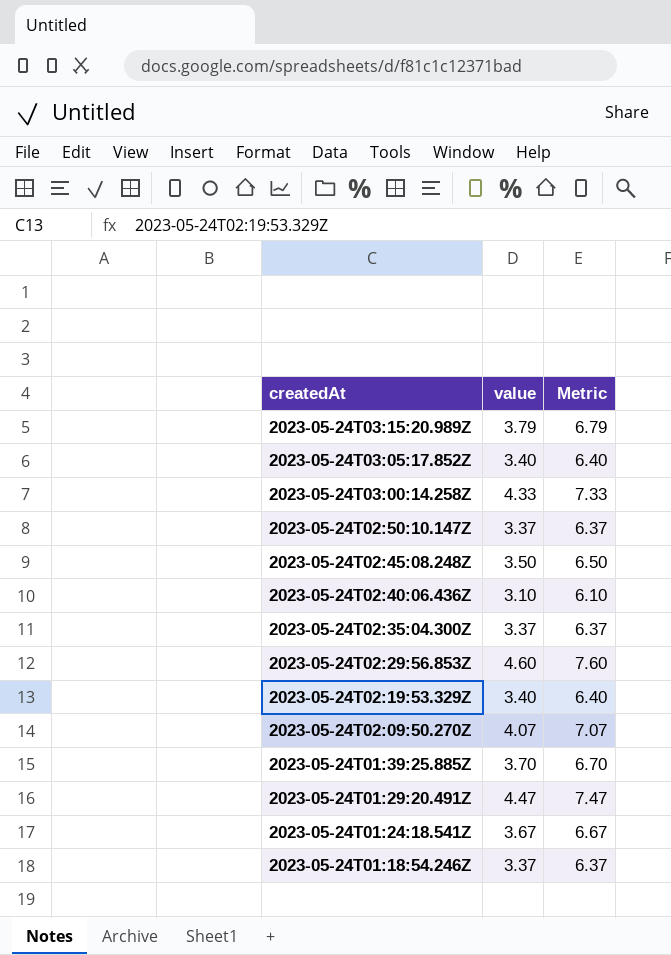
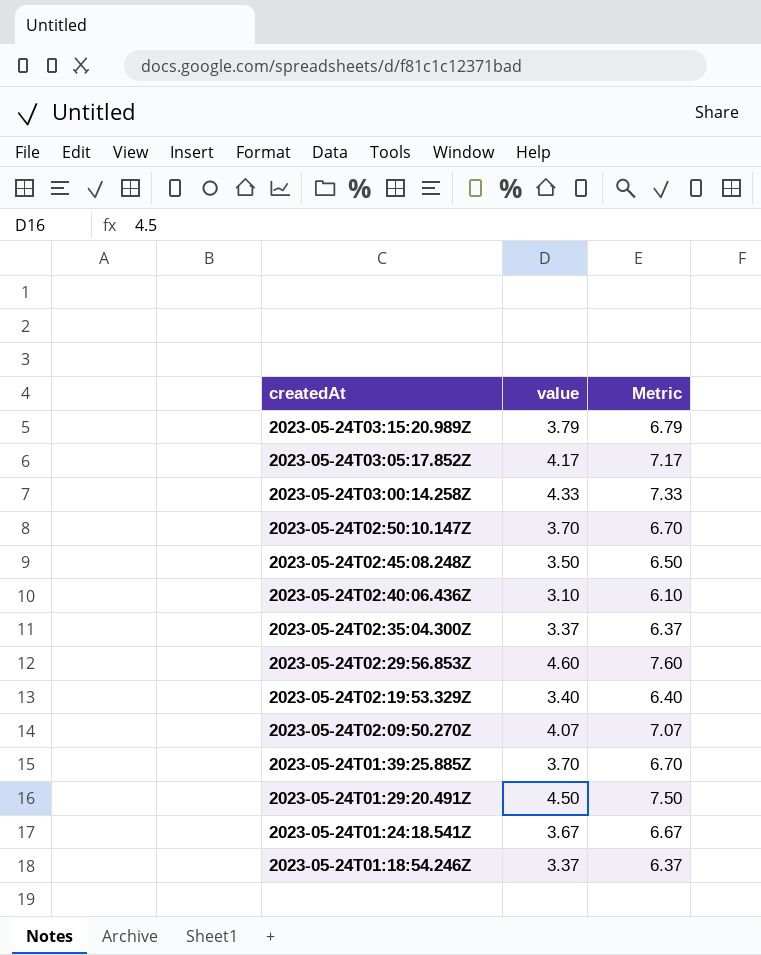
2023-05-24T03:05:17.852Z | value: 3.40 -> 4.17
2023-05-24T03:05:17.852Z | Metric: 6.40 -> 7.17
2023-05-24T02:50:10.147Z | value: 3.37 -> 3.70
2023-05-24T02:50:10.147Z | Metric: 6.37 -> 6.70
2023-05-24T01:29:20.491Z | value: 4.47 -> 4.50
2023-05-24T01:29:20.491Z | Metric: 7.47 -> 7.50

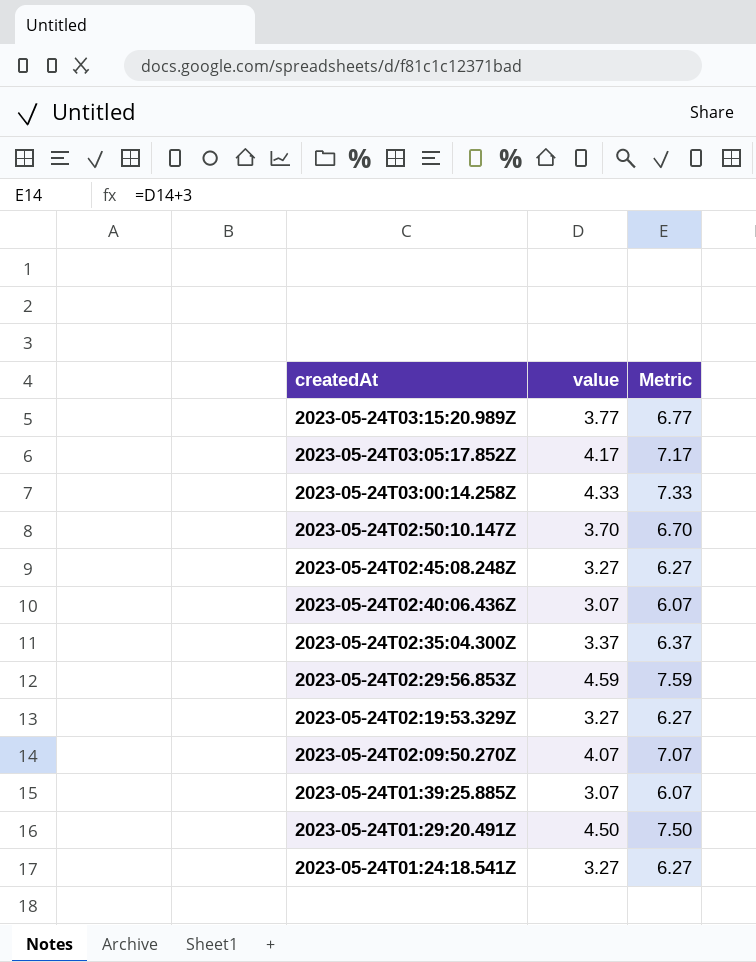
row 2023-05-24T01:18:54.246Z: 3.37 | 6.37 -> none
2023-05-24T03:15:20.989Z | value: 3.79 -> 3.77
2023-05-24T03:15:20.989Z | Metric: 6.79 -> 6.77
2023-05-24T02:45:08.248Z | value: 3.50 -> 3.27
2023-05-24T02:45:08.248Z | Metric: 6.50 -> 6.27
2023-05-24T02:40:06.436Z | value: 3.10 -> 3.07
2023-05-24T02:40:06.436Z | Metric: 6.10 -> 6.07
2023-05-24T02:29:56.853Z | value: 4.60 -> 4.59
2023-05-24T02:29:56.853Z | Metric: 7.60 -> 7.59
2023-05-24T02:19:53.329Z | value: 3.40 -> 3.27
2023-05-24T02:19:53.329Z | Metric: 6.40 -> 6.27
2023-05-24T01:39:25.885Z | value: 3.70 -> 3.07
2023-05-24T01:39:25.885Z | Metric: 6.70 -> 6.07
2023-05-24T01:24:18.541Z | value: 3.67 -> 3.27
2023-05-24T01:24:18.541Z | Metric: 6.67 -> 6.27

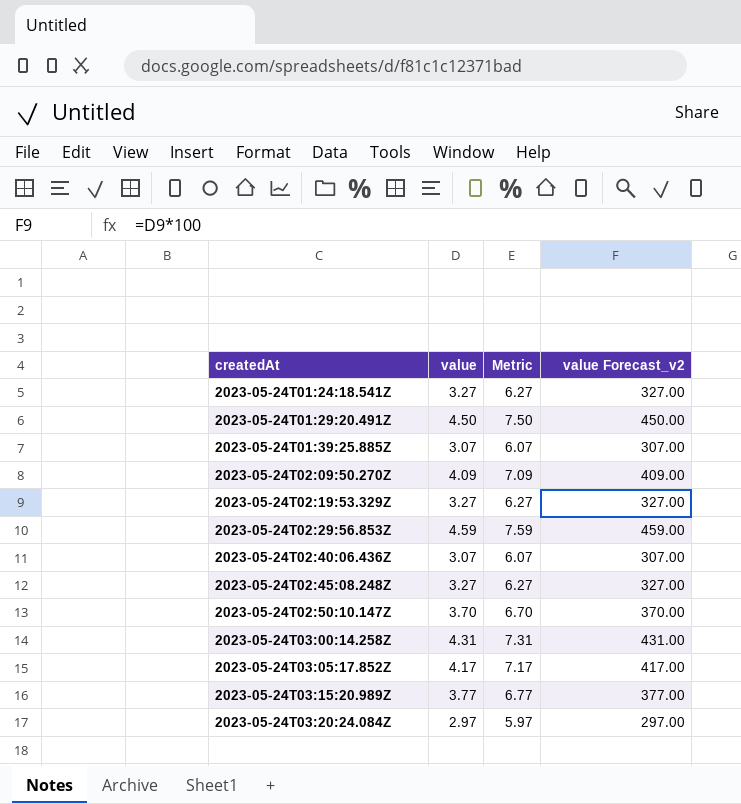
row order: createdAt descending -> createdAt ascending
column value Forecast_v2 | formula: none -> [value] * 100
row 2023-05-24T02:35:04.300Z: 3.37 | 6.37 -> none
2023-05-24T02:09:50.270Z | value: 4.07 -> 4.09
2023-05-24T02:09:50.270Z | Metric: 7.07 -> 7.09
2023-05-24T03:00:14.258Z | value: 4.33 -> 4.31
2023-05-24T03:00:14.258Z | Metric: 7.33 -> 7.31
row 2023-05-24T03:20:24.084Z: none -> 2.97 | 5.97 | 297.00

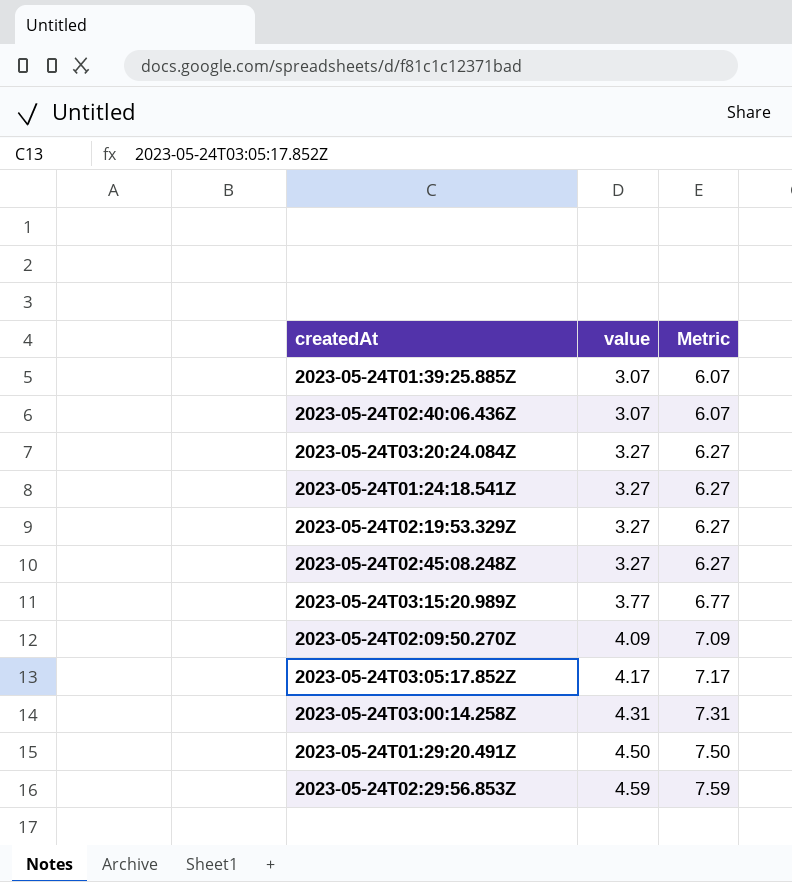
row order: createdAt ascending -> value ascending
column value Forecast_v2 | formula: [value] * 100 -> none
row 2023-05-24T02:50:10.147Z: 3.70 | 6.70 | 370.00 -> none
2023-05-24T03:20:24.084Z | value: 2.97 -> 3.27
2023-05-24T03:20:24.084Z | Metric: 5.97 -> 6.27

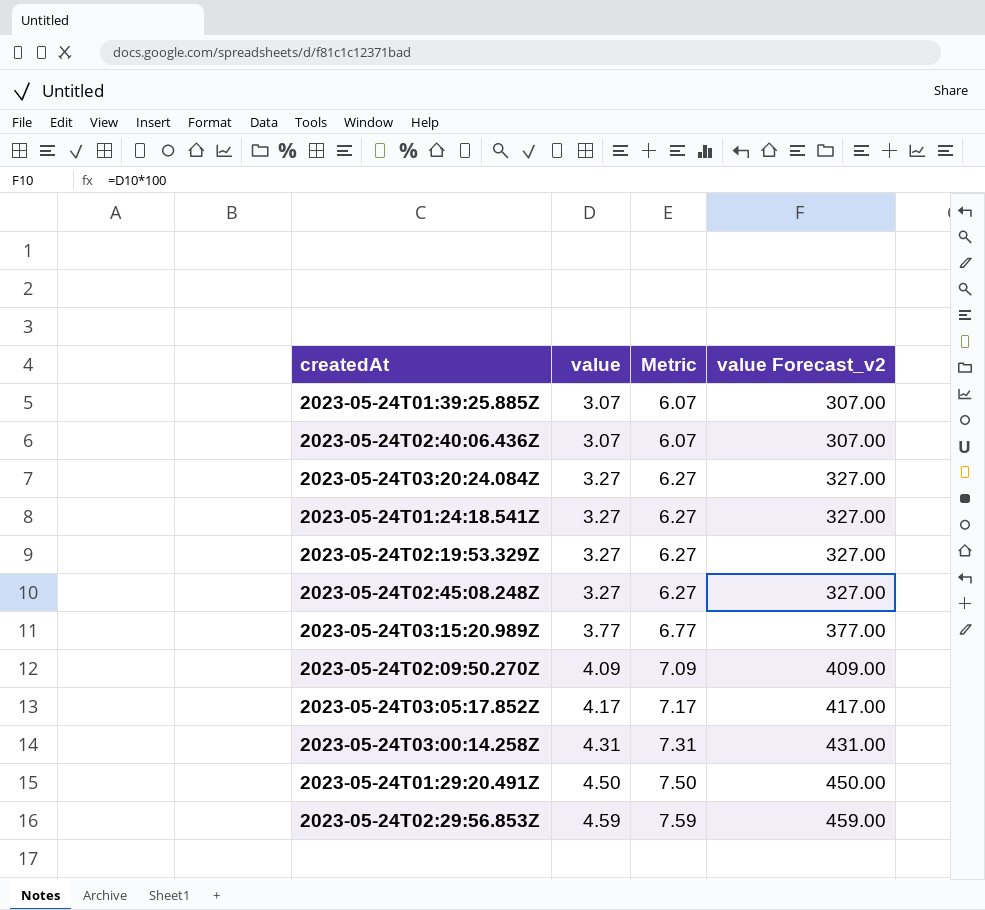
column value Forecast_v2 | formula: none -> [value] * 100

